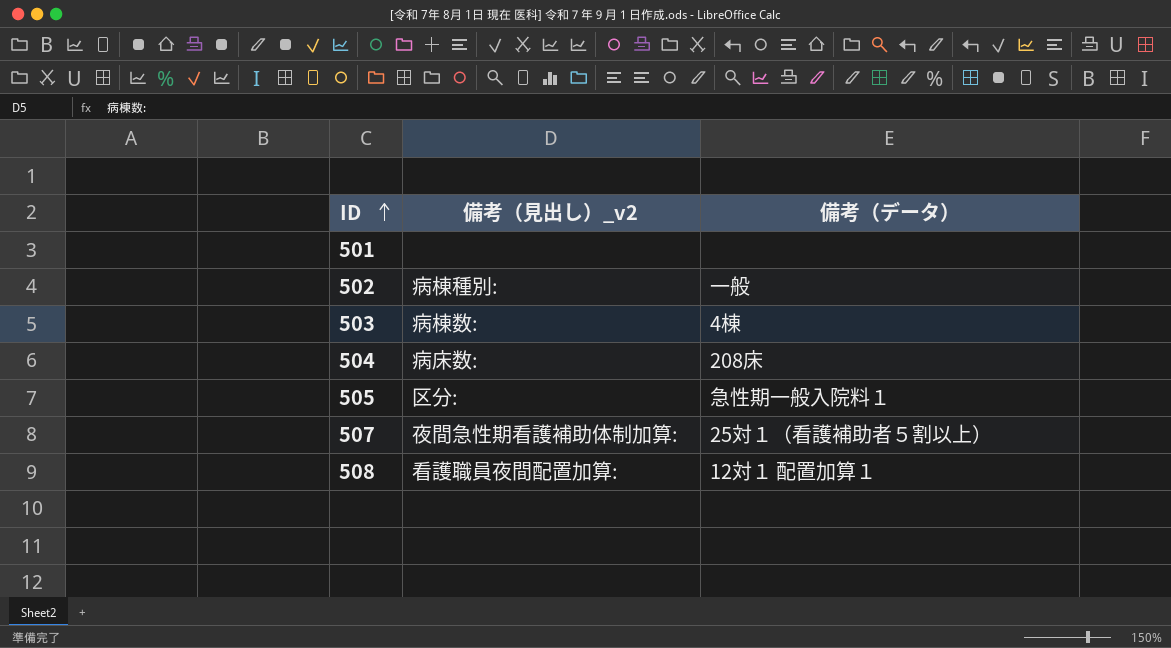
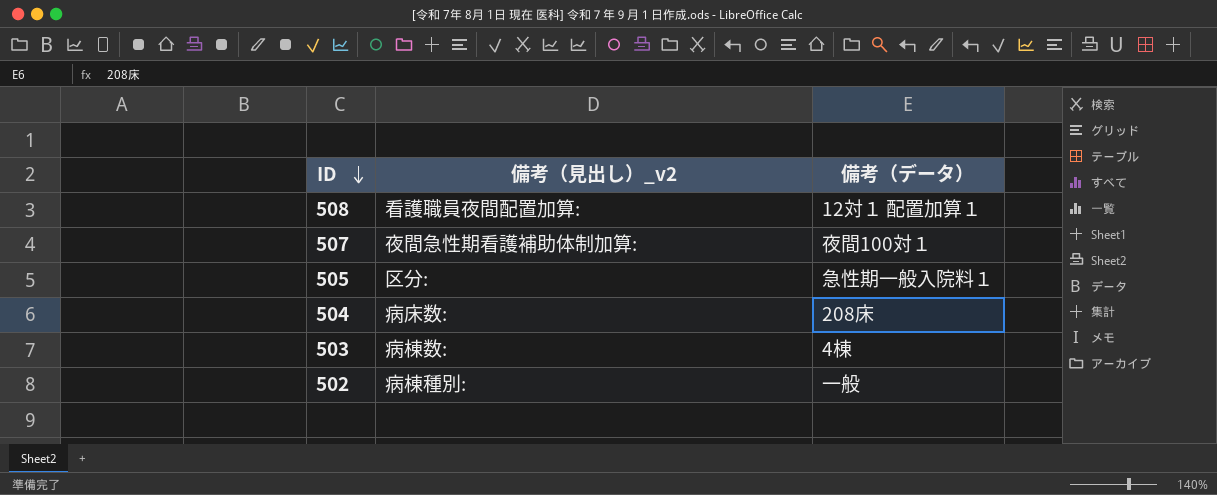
row order: ID ascending -> ID descending
row 501: none | none -> none
507 | 備考（データ）: 25対１（看護補助者５割以上） -> 夜間100対１

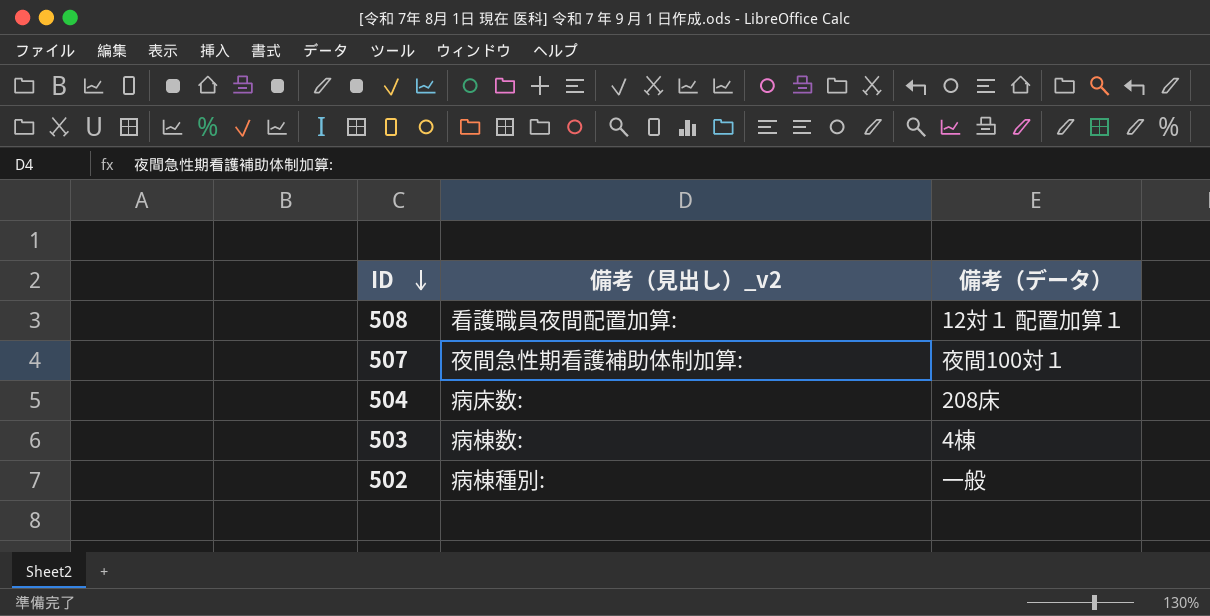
row 505: 区分: | 急性期一般入院料１ -> none

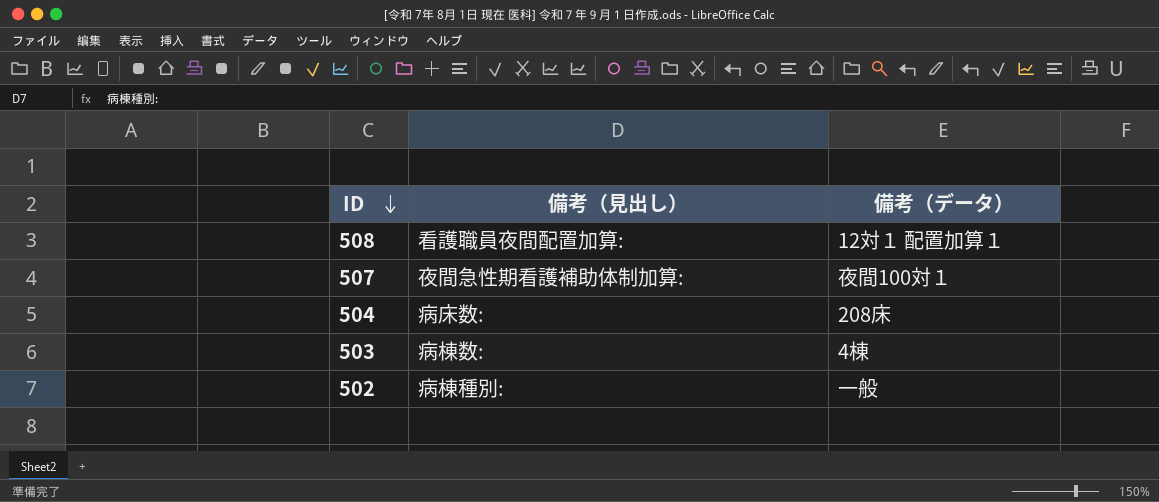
column name: 備考（見出し）_v2 -> 備考（見出し）

